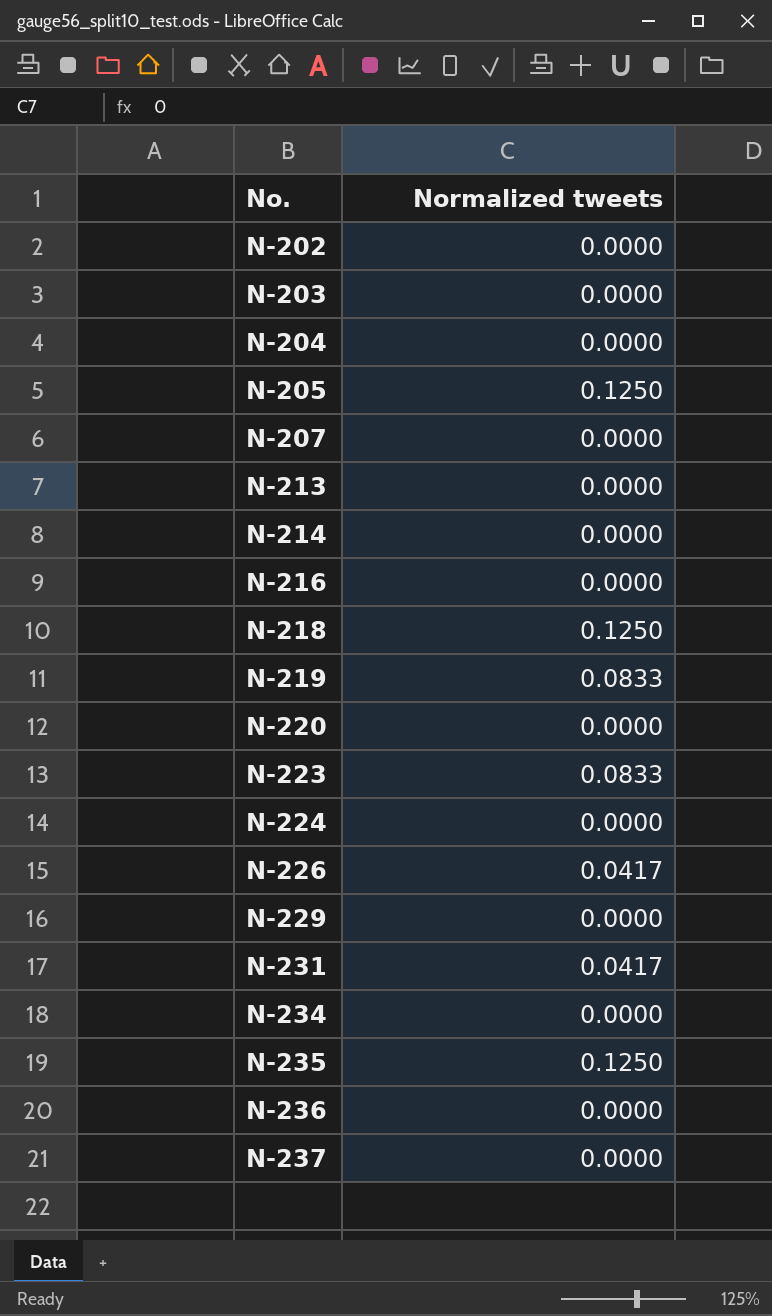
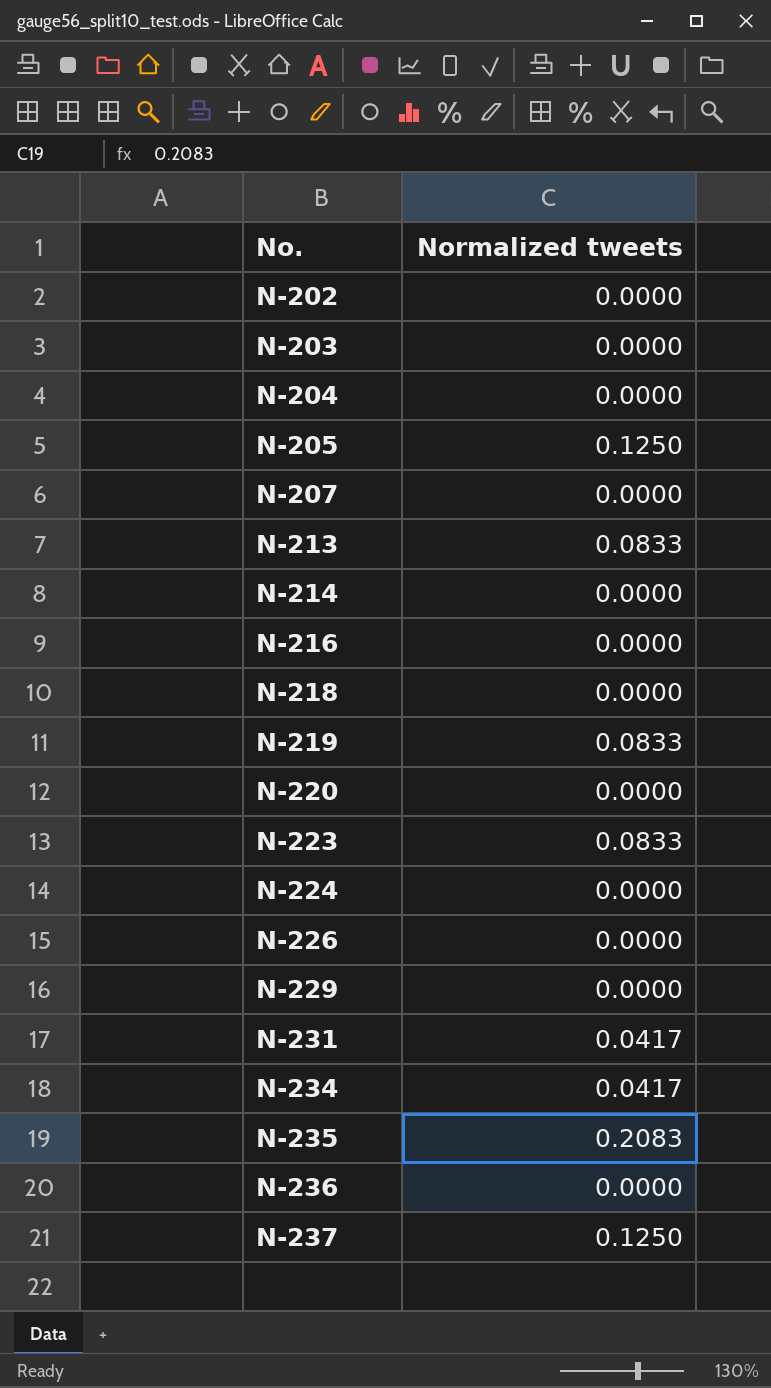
N-213 | Normalized tweets: 0.0000 -> 0.0833
N-218 | Normalized tweets: 0.1250 -> 0.0000
N-226 | Normalized tweets: 0.0417 -> 0.0000
N-234 | Normalized tweets: 0.0000 -> 0.0417
N-235 | Normalized tweets: 0.1250 -> 0.2083
N-237 | Normalized tweets: 0.0000 -> 0.1250

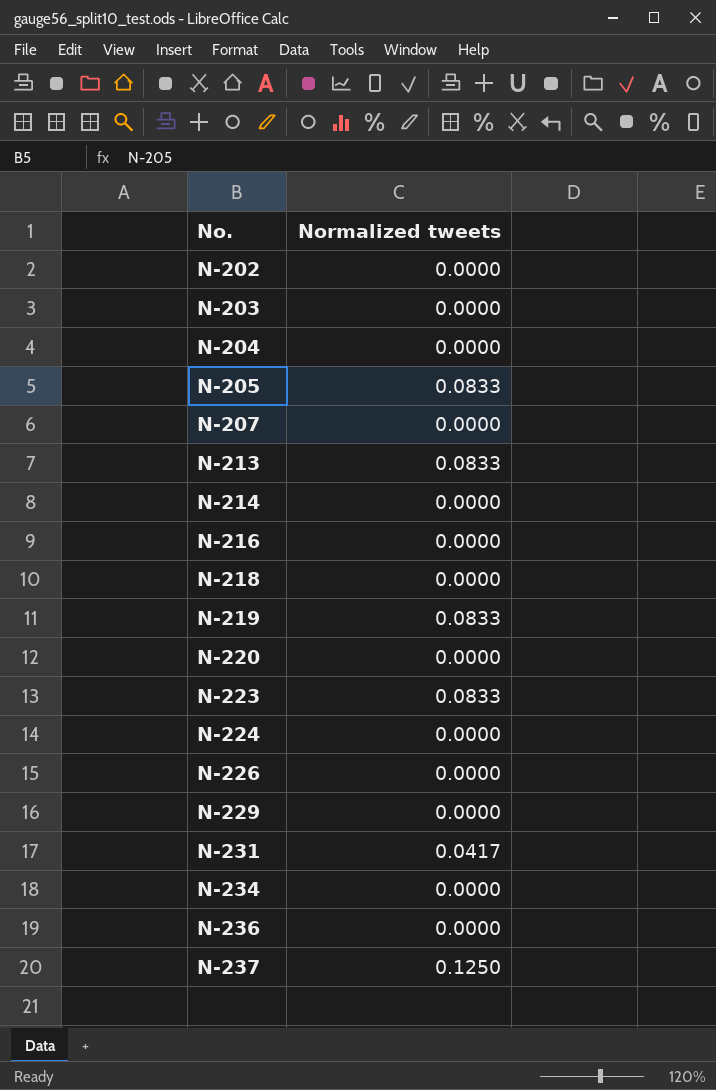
row N-235: 0.2083 -> none
N-205 | Normalized tweets: 0.1250 -> 0.0833
N-234 | Normalized tweets: 0.0417 -> 0.0000

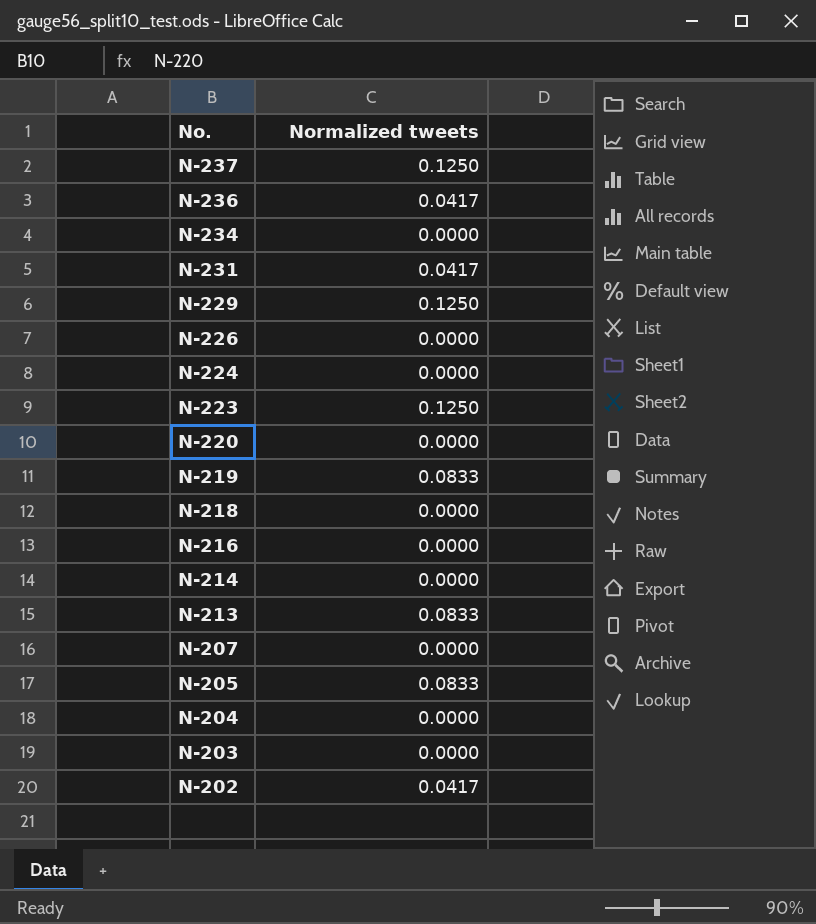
row order: No. ascending -> No. descending
N-236 | Normalized tweets: 0.0000 -> 0.0417
N-229 | Normalized tweets: 0.0000 -> 0.1250
N-223 | Normalized tweets: 0.0833 -> 0.1250
N-202 | Normalized tweets: 0.0000 -> 0.0417

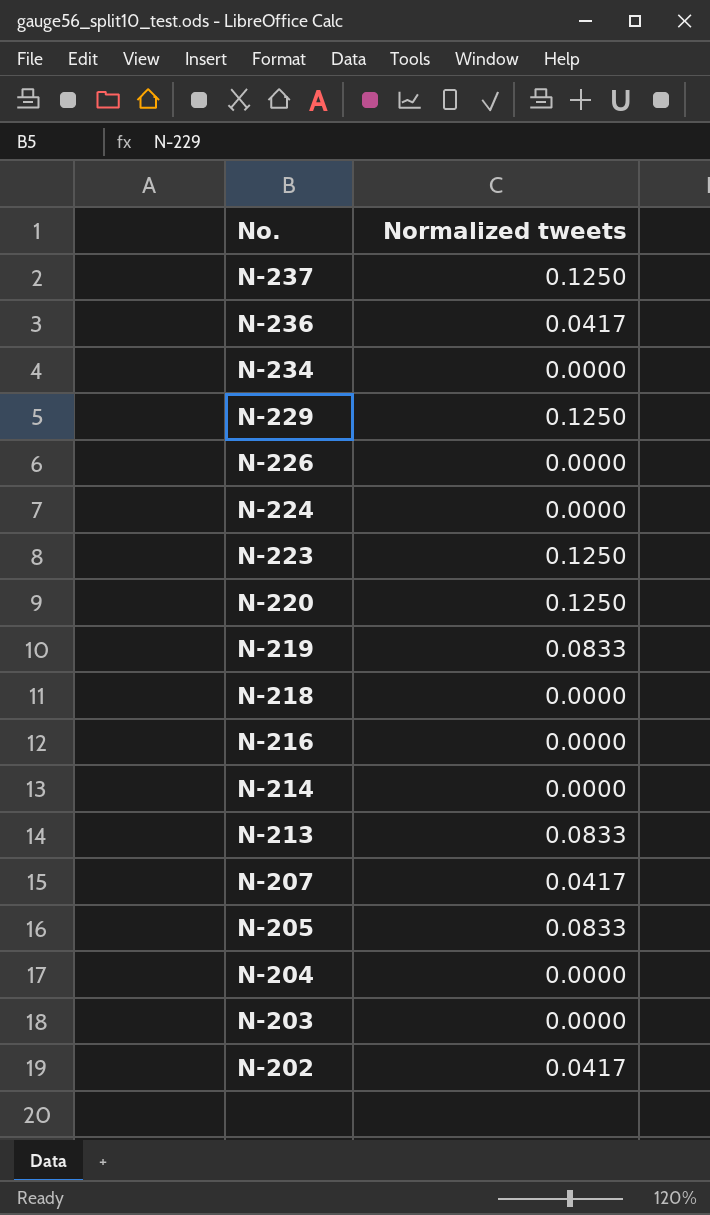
row N-231: 0.0417 -> none
N-220 | Normalized tweets: 0.0000 -> 0.1250
N-207 | Normalized tweets: 0.0000 -> 0.0417

